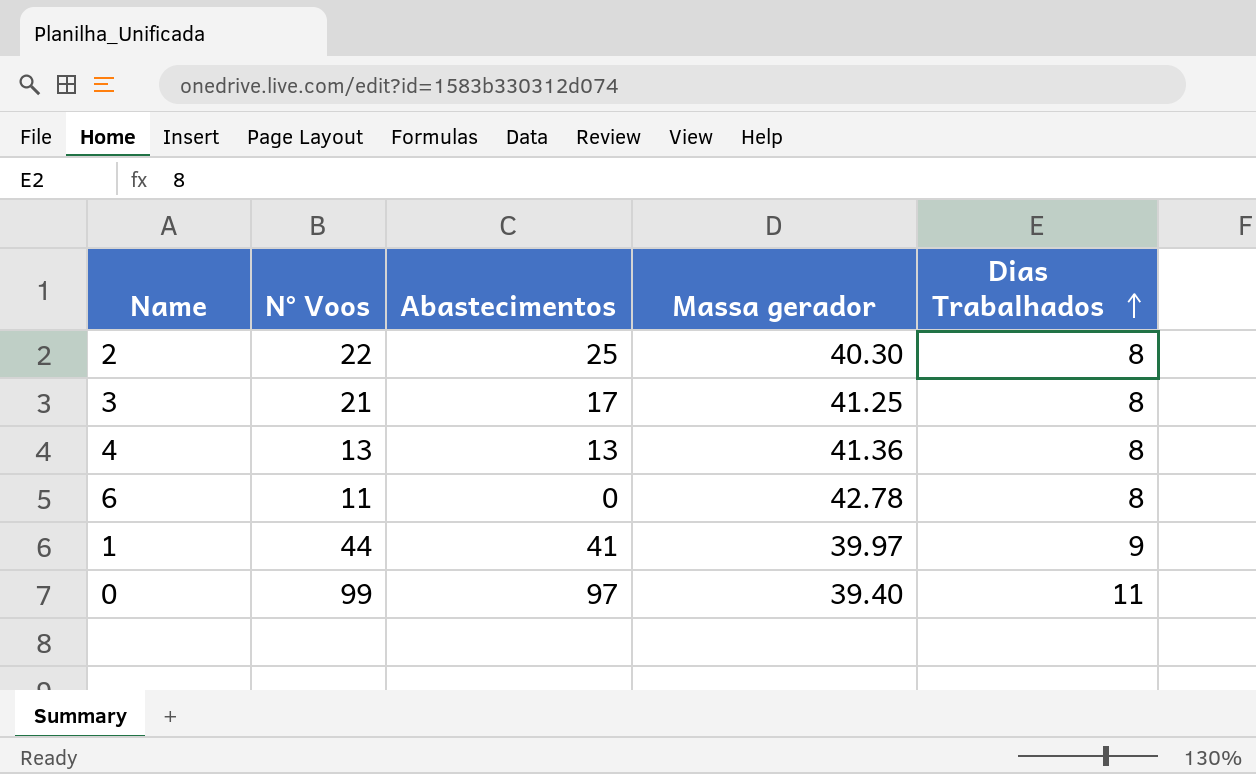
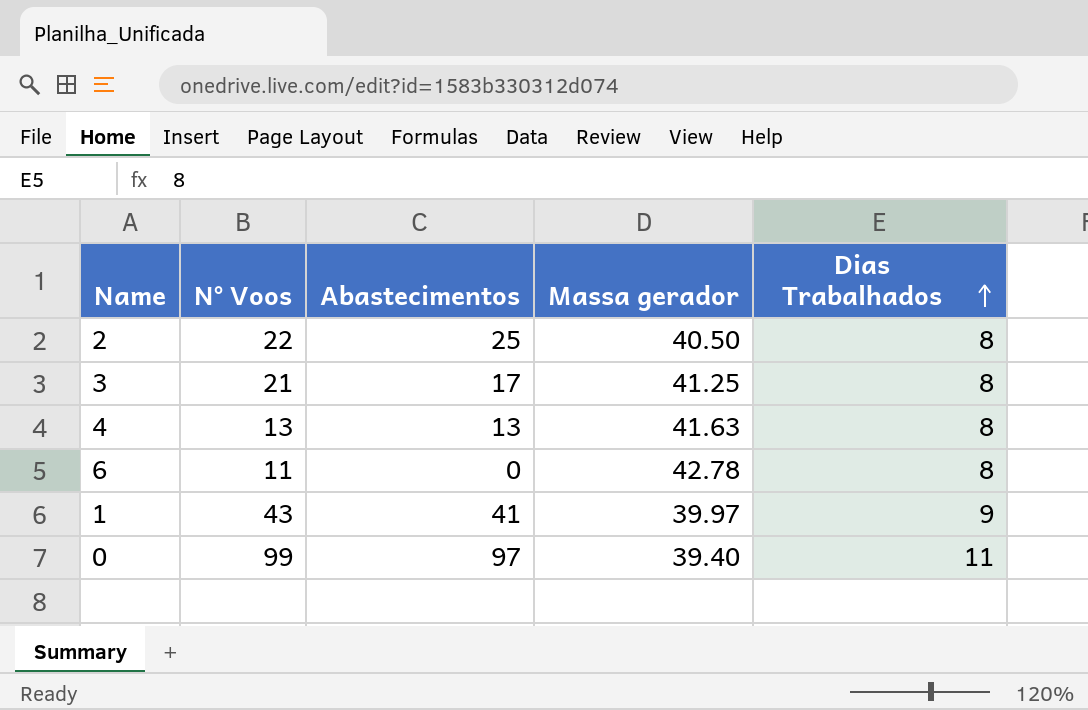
2 | Massa gerador: 40.30 -> 40.50
4 | Massa gerador: 41.36 -> 41.63
1 | N° Voos: 44 -> 43

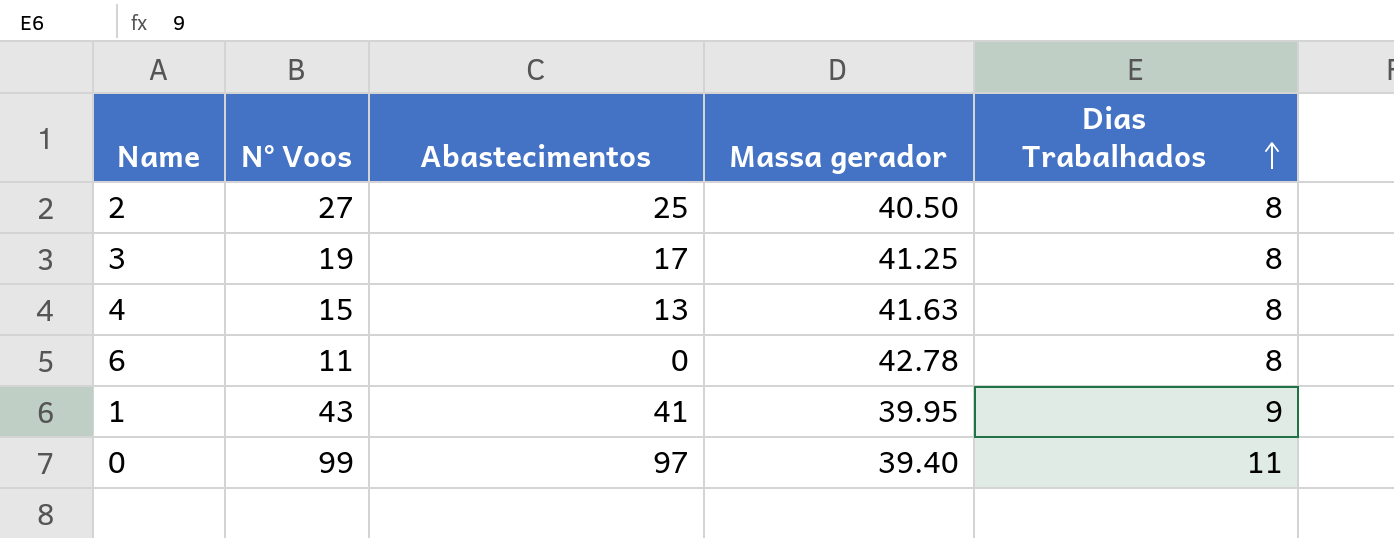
2 | N° Voos: 22 -> 27
3 | N° Voos: 21 -> 19
4 | N° Voos: 13 -> 15
1 | Massa gerador: 39.97 -> 39.95

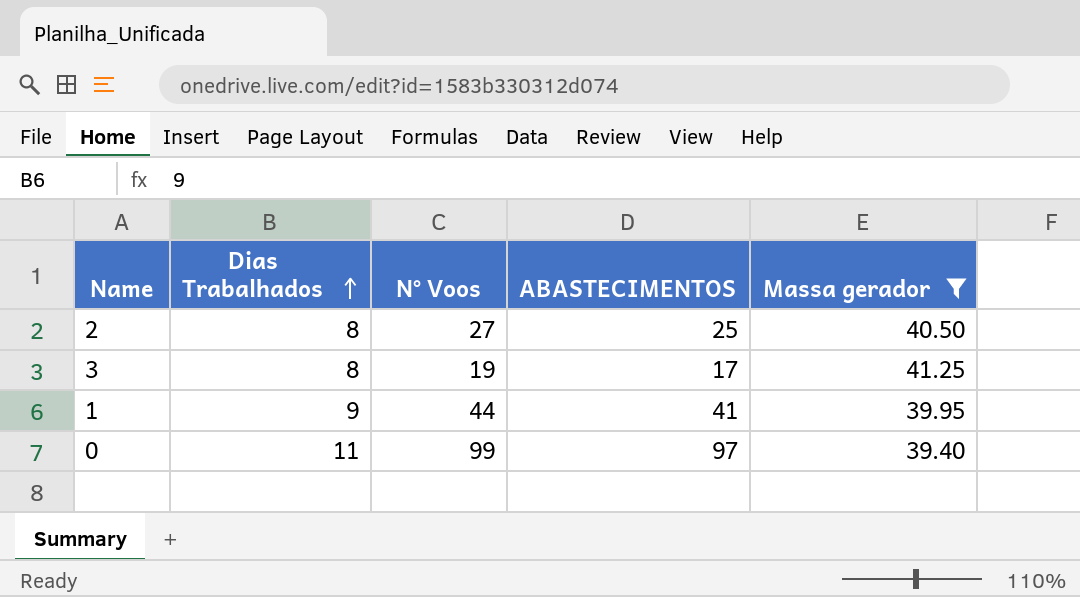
filter: none -> Massa gerador <= 41.25
column Dias Trabalhados | position: 5 -> 2
column name: Abastecimentos -> ABASTECIMENTOS
1 | N° Voos: 43 -> 44

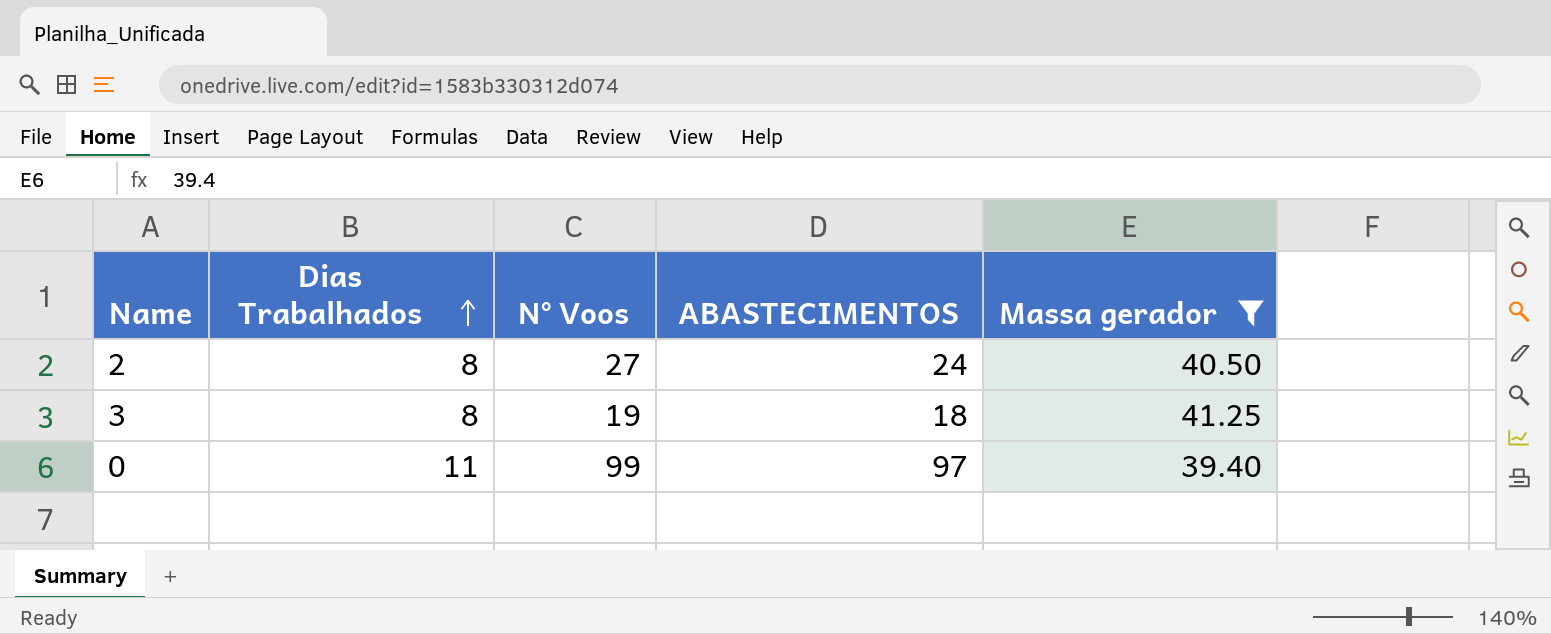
row 1: 9 | 44 | 41 | 39.95 -> none
2 | ABASTECIMENTOS: 25 -> 24
3 | ABASTECIMENTOS: 17 -> 18

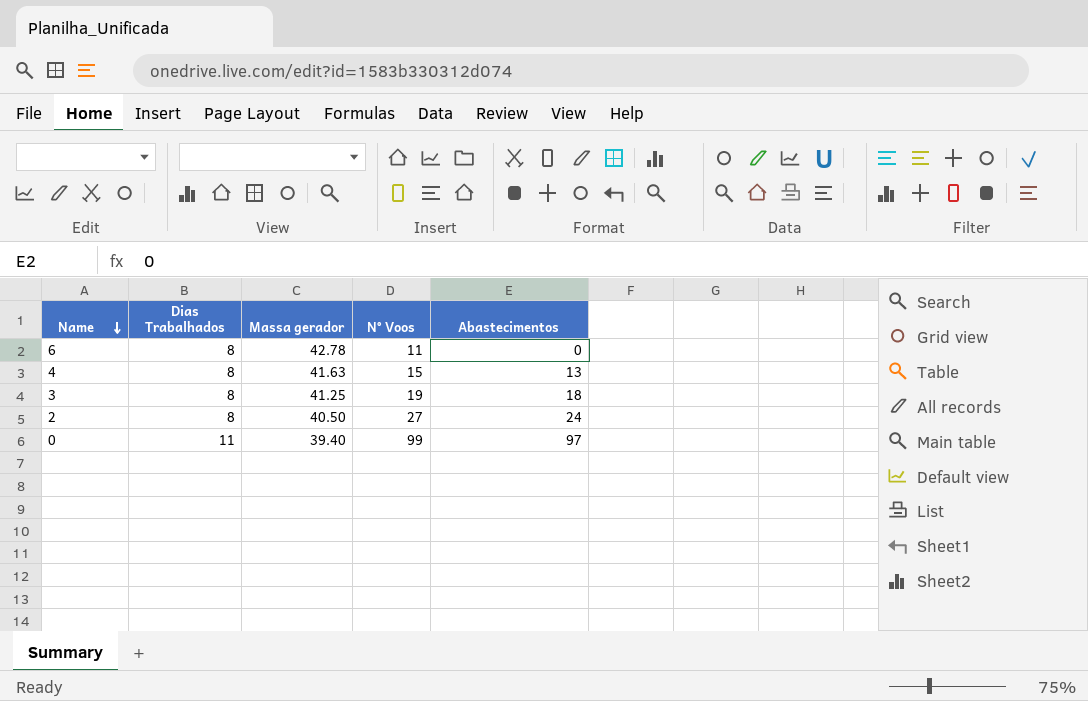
filter: Massa gerador <= 41.25 -> none
row order: Dias Trabalhados ascending -> Name descending
column Massa gerador | position: 5 -> 3
column name: ABASTECIMENTOS -> Abastecimentos

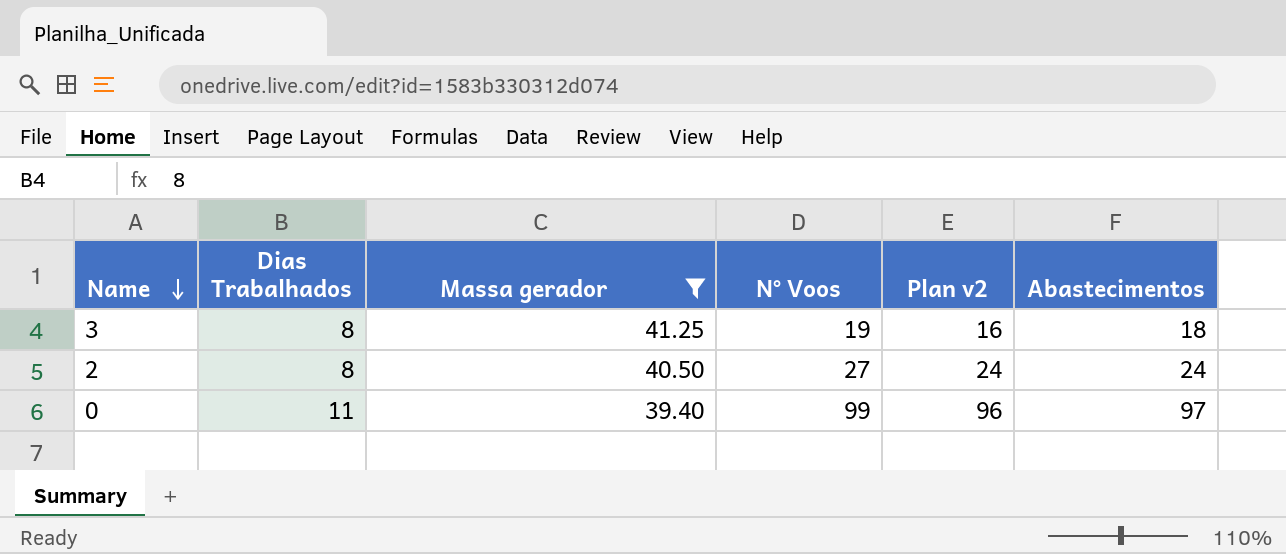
filter: none -> Massa gerador <= 41.25
column Plan v2 | formula: none -> [N° Voos] - 3

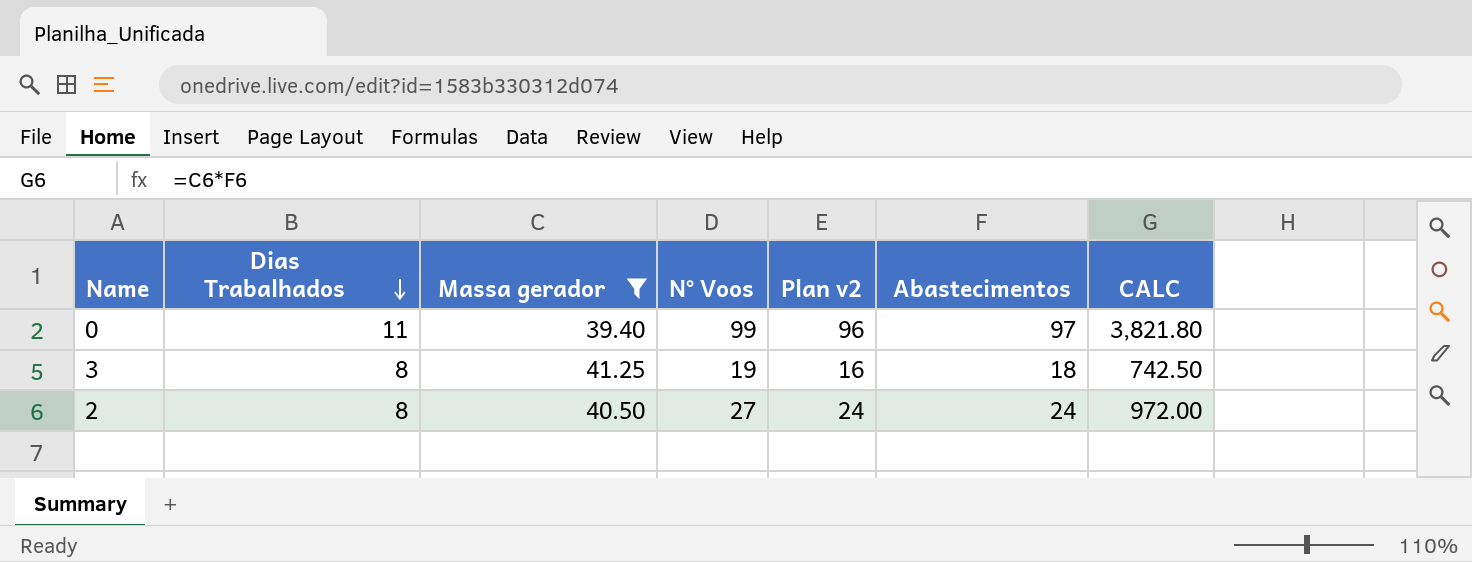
row order: Name descending -> Dias Trabalhados descending
column CALC | formula: none -> [Massa gerador] * [Abastecimentos]

